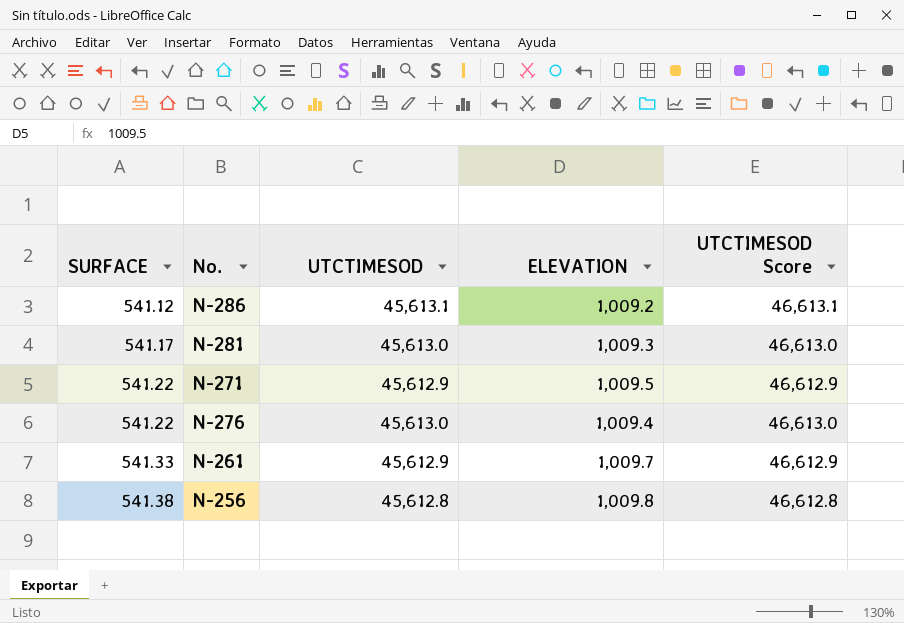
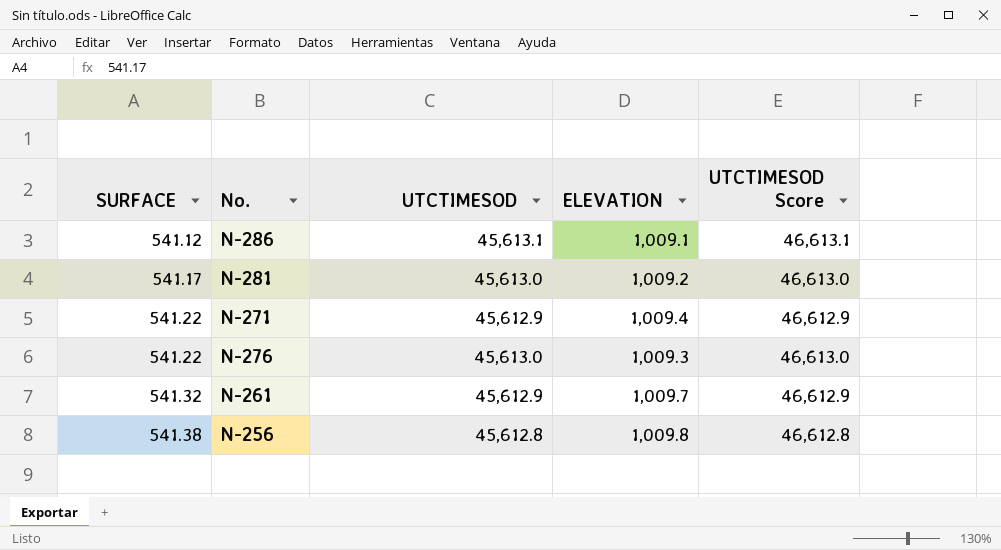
N-286 | ELEVATION: 1,009.2 -> 1,009.1
N-281 | ELEVATION: 1,009.3 -> 1,009.2
N-271 | ELEVATION: 1,009.5 -> 1,009.4
N-276 | ELEVATION: 1,009.4 -> 1,009.3
N-261 | SURFACE: 541.33 -> 541.32

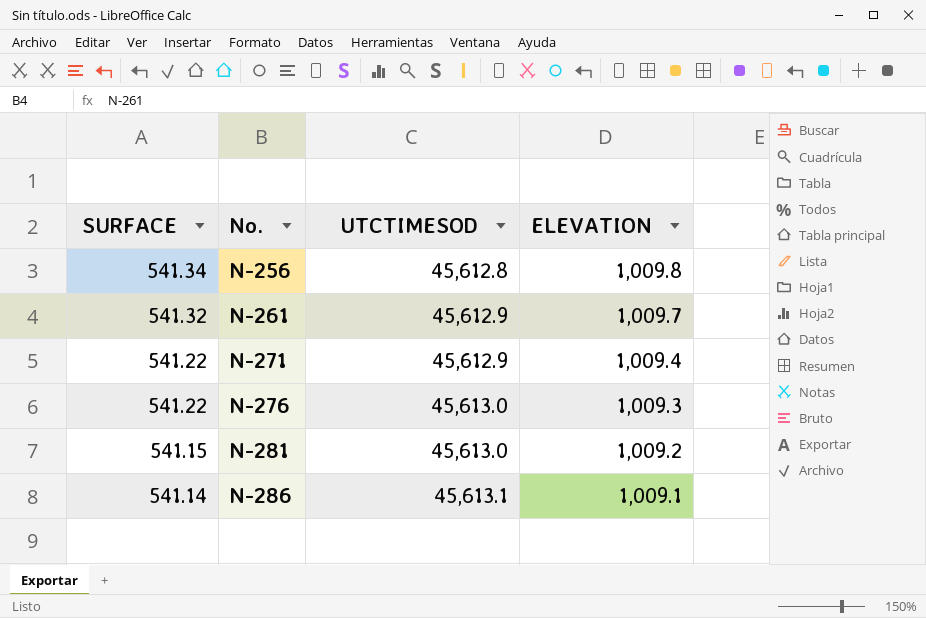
row order: SURFACE ascending -> SURFACE descending
column UTCTIMESOD Score | formula: [UTCTIMESOD] + 1000 -> none
N-256 | SURFACE: 541.38 -> 541.34
N-281 | SURFACE: 541.17 -> 541.15
N-286 | SURFACE: 541.12 -> 541.14

